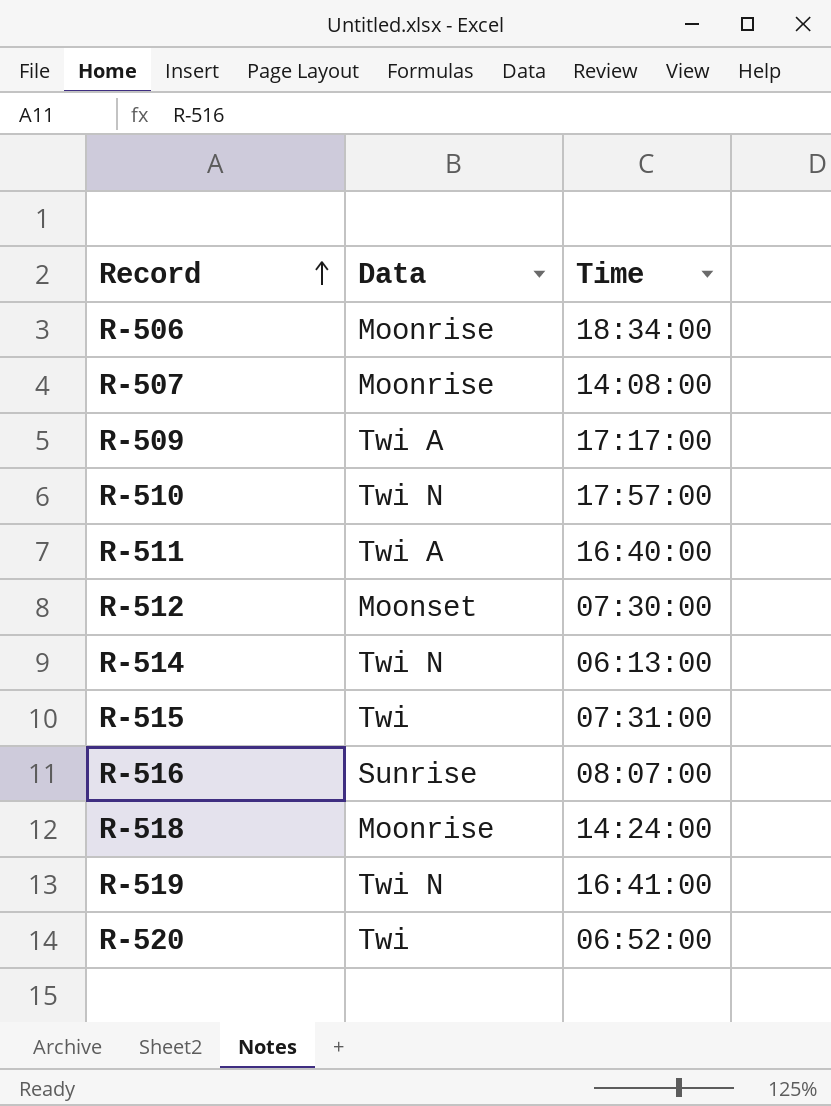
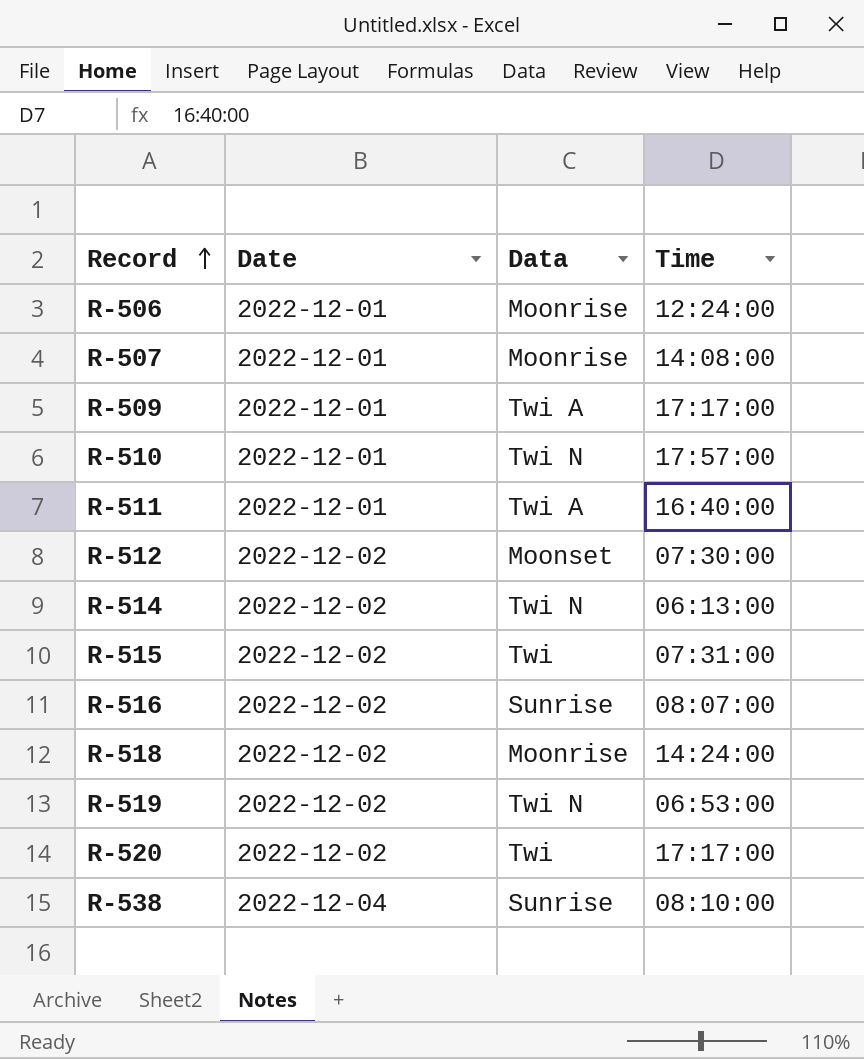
column Date | position: none -> 2
R-506 | Time: 18:34:00 -> 12:24:00
R-519 | Time: 16:41:00 -> 06:53:00
R-520 | Time: 06:52:00 -> 17:17:00
row R-538: none -> 2022-12-04 | Sunrise | 08:10:00

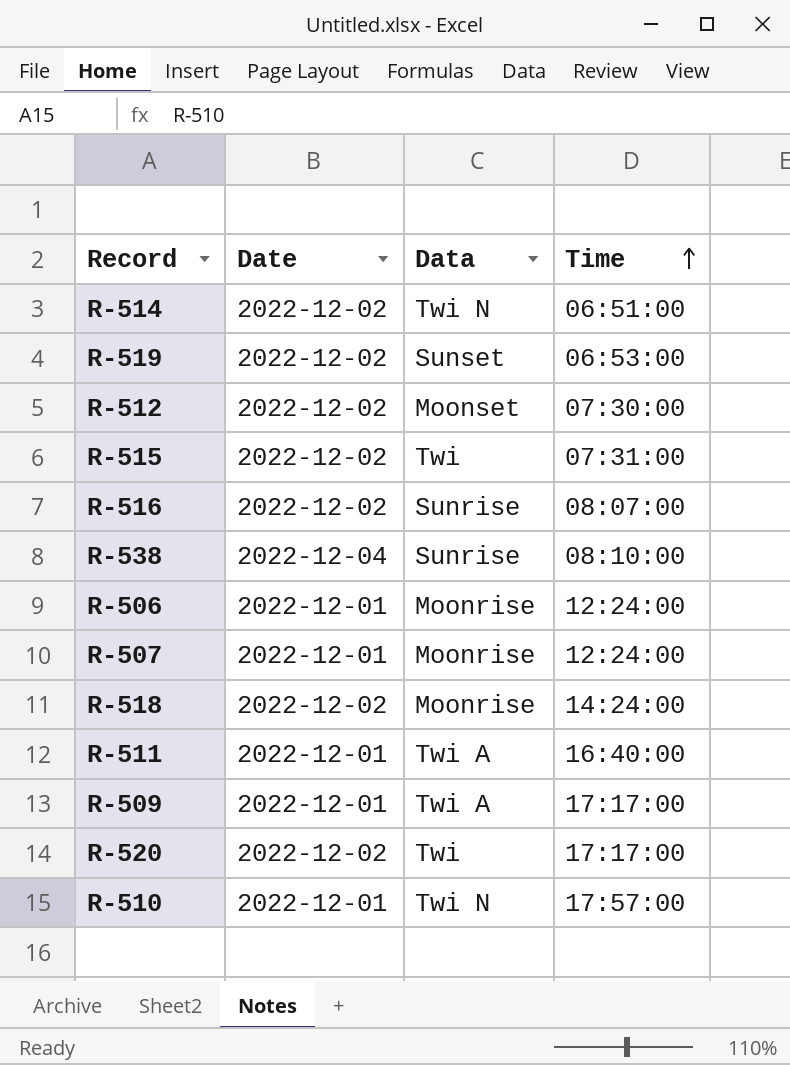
row order: Record ascending -> Time ascending
R-514 | Time: 06:13:00 -> 06:51:00
R-519 | Data: Twi N -> Sunset
R-507 | Time: 14:08:00 -> 12:24:00

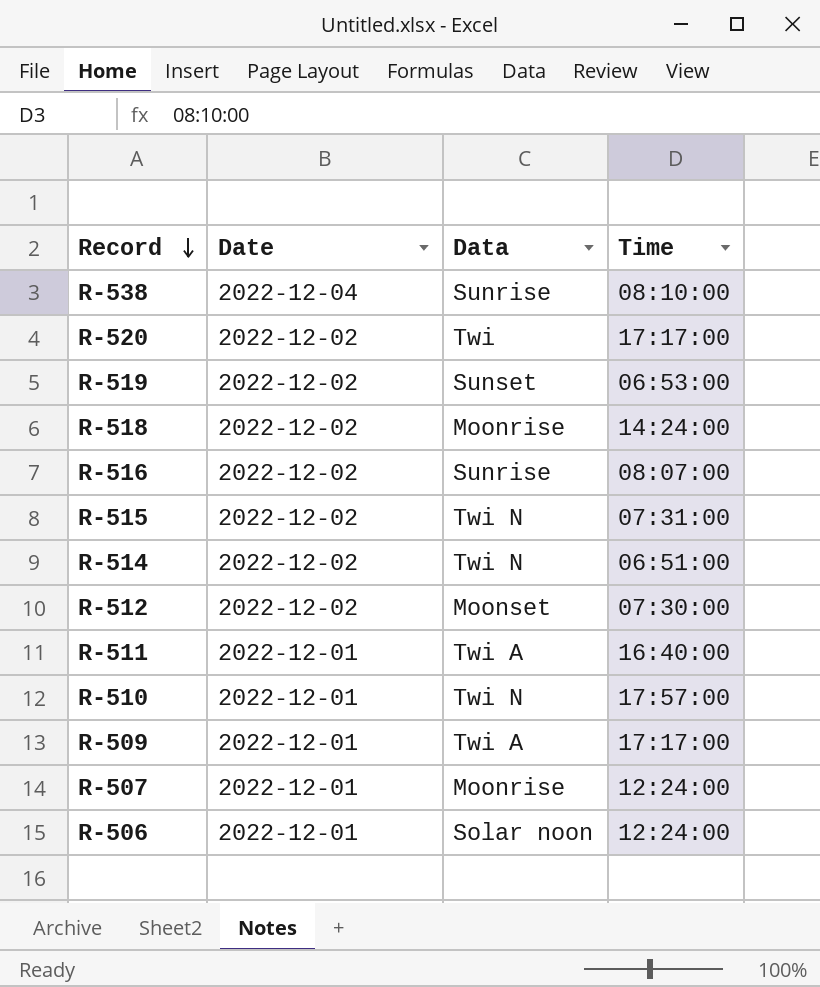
row order: Time ascending -> Record descending
R-515 | Data: Twi -> Twi N
R-506 | Data: Moonrise -> Solar noon

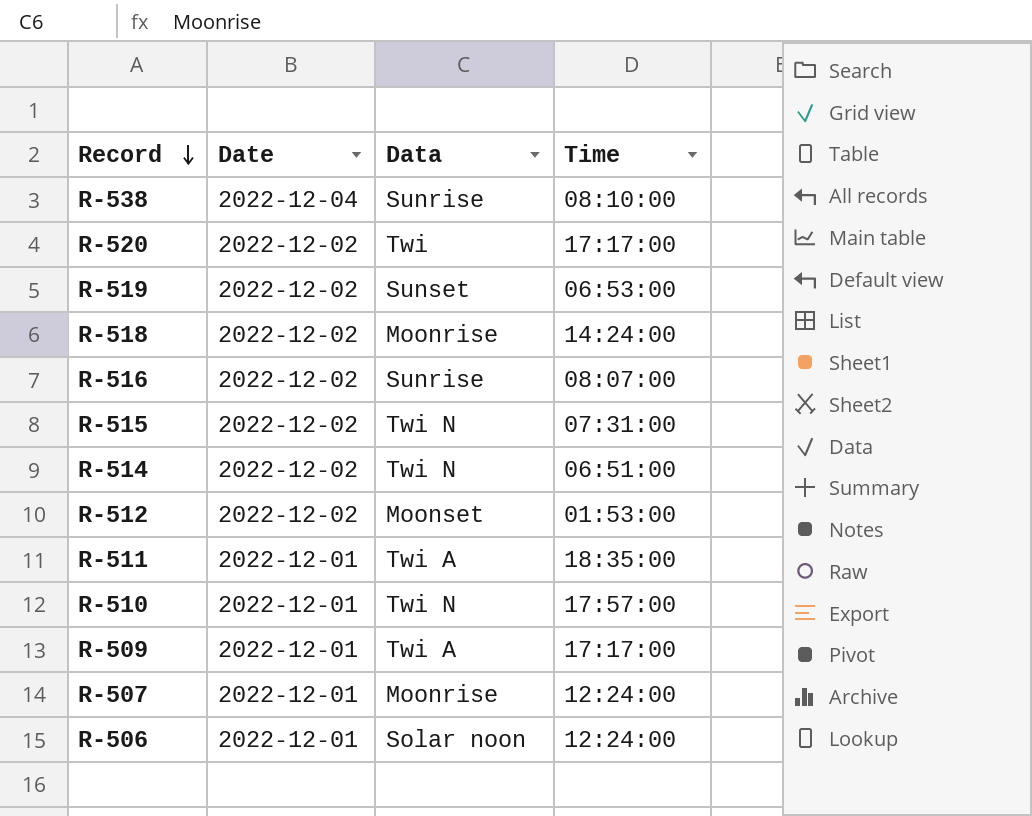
R-512 | Time: 07:30:00 -> 01:53:00
R-511 | Time: 16:40:00 -> 18:35:00

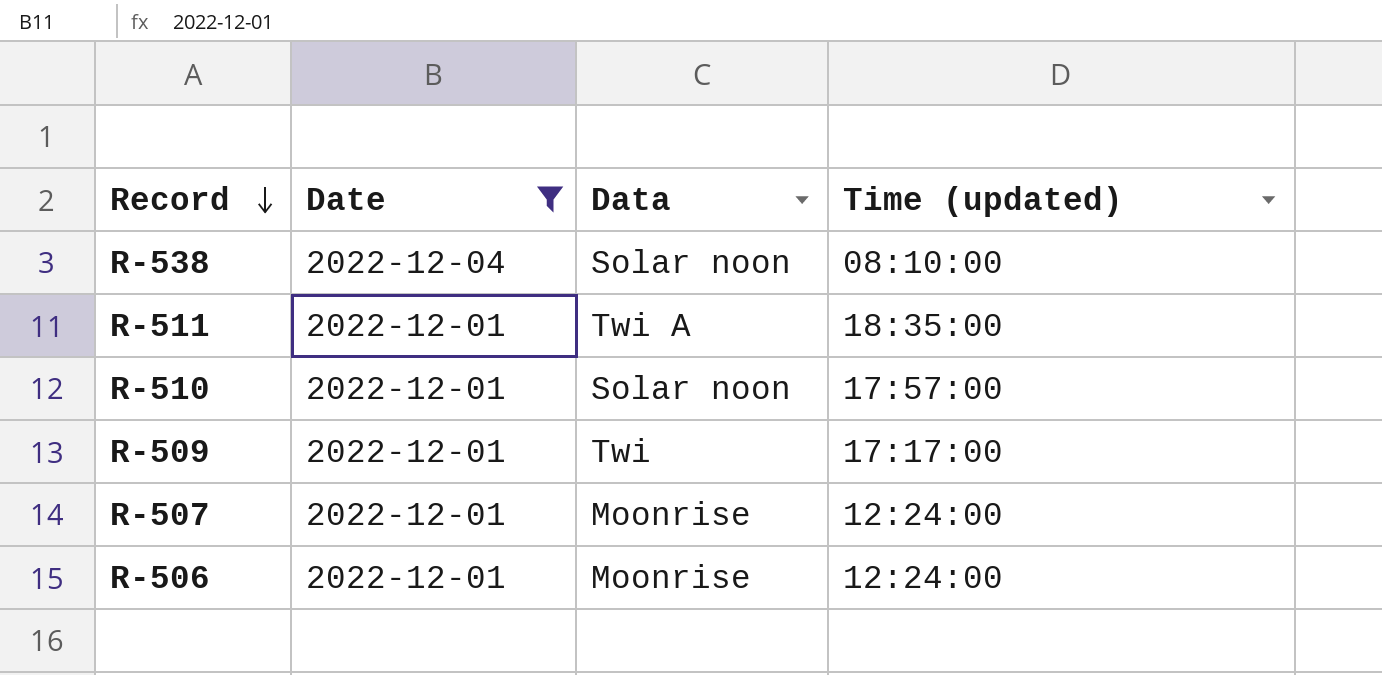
filter: none -> Date != 2022-12-02
column name: Time -> Time (updated)
R-538 | Data: Sunrise -> Solar noon
R-510 | Data: Twi N -> Solar noon
R-509 | Data: Twi A -> Twi
R-506 | Data: Solar noon -> Moonrise

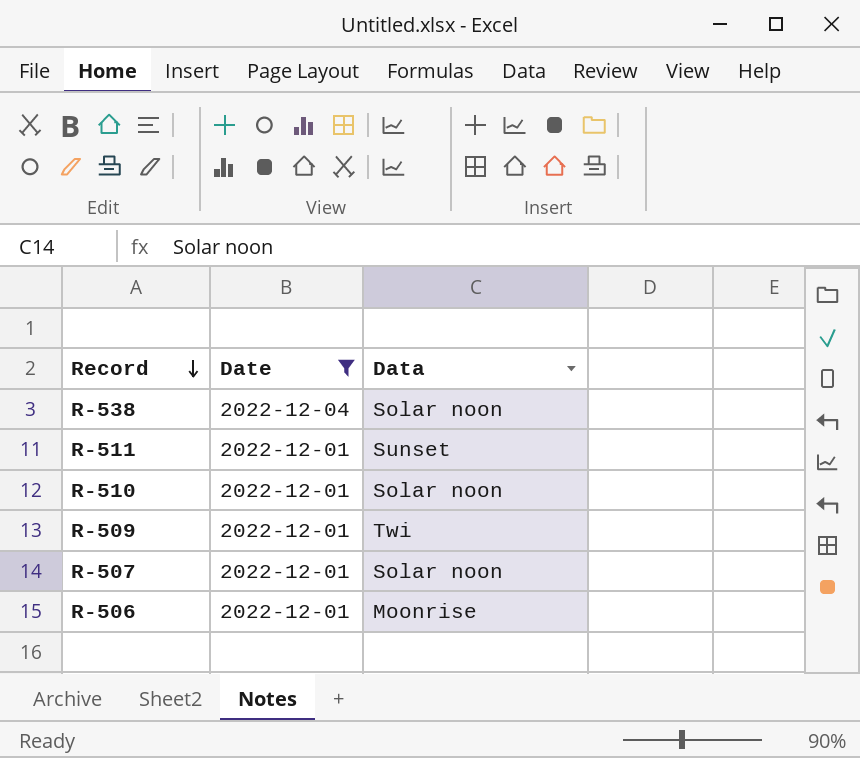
column Time (updated) | position: 4 -> none
R-511 | Data: Twi A -> Sunset
R-507 | Data: Moonrise -> Solar noon

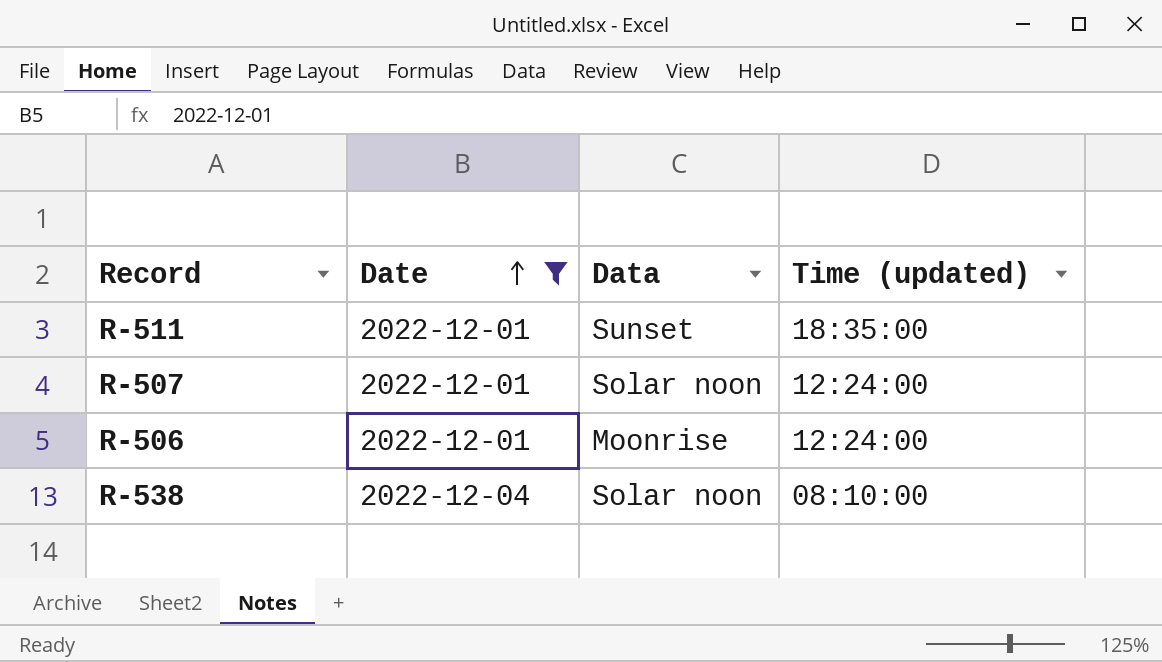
row order: Record descending -> Date ascending
column Time (updated) | position: none -> 4
row R-510: 2022-12-01 | Solar noon -> none
row R-509: 2022-12-01 | Twi -> none

